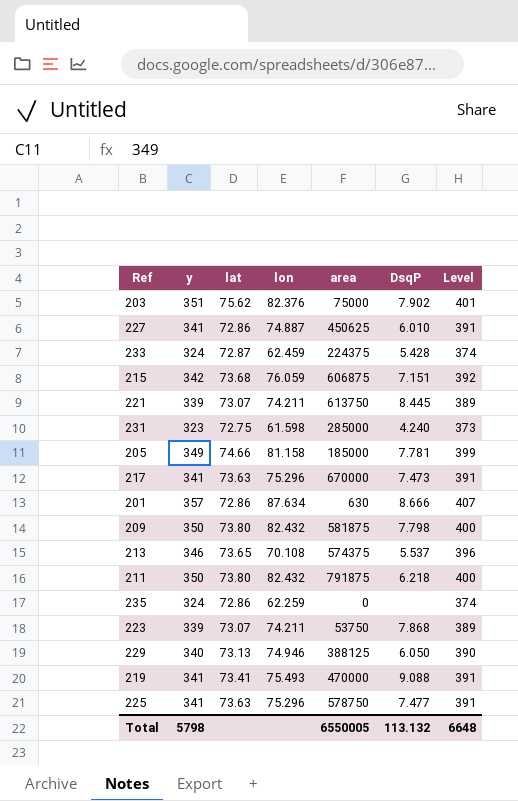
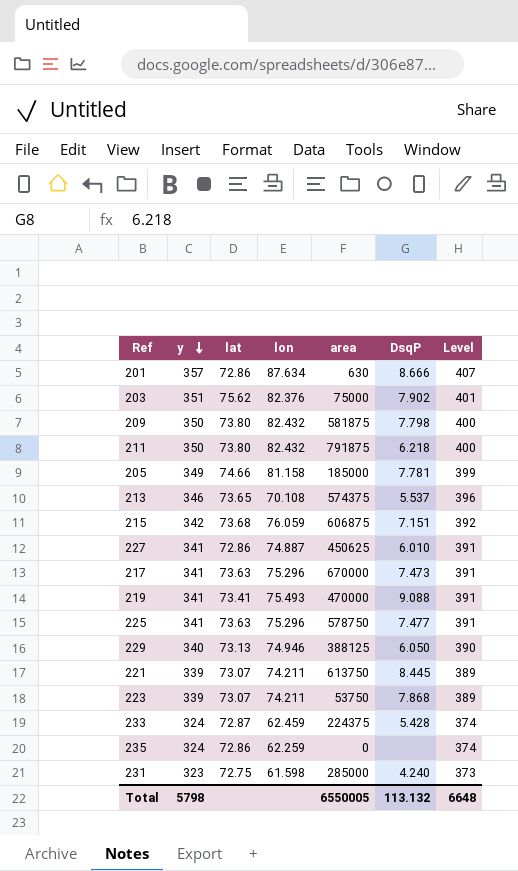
row order: none -> y descending

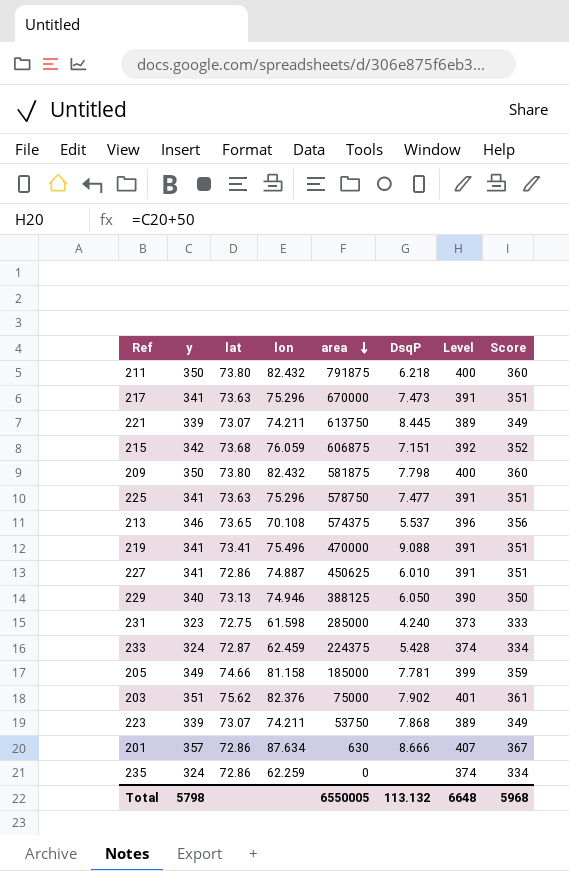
row order: y descending -> area descending
column Score | formula: none -> [y] + 10
219 | lon: 75.493 -> 75.496

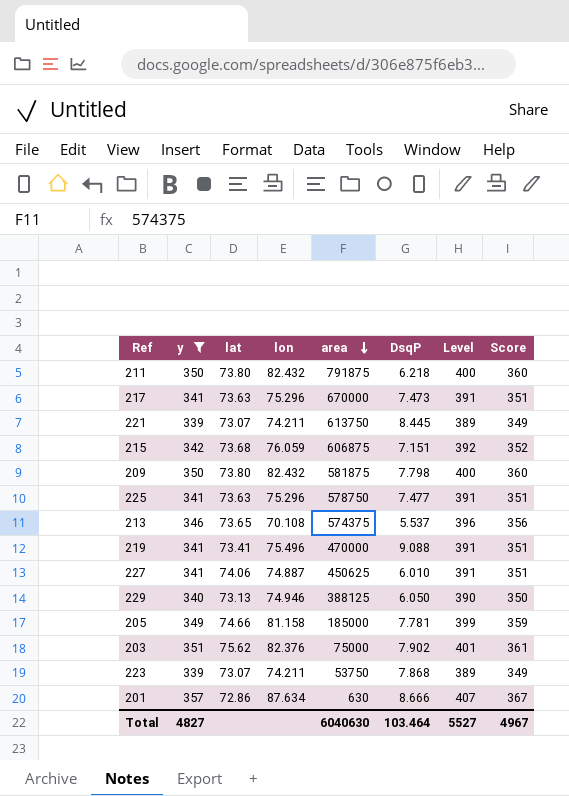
filter: none -> y >= 339
227 | lat: 72.86 -> 74.06
Total | y: 5798 -> 4827
Total | area: 6550005 -> 6040630
Total | DsqP: 113.132 -> 103.464
Total | Level: 6648 -> 5527
Total | Score: 5968 -> 4967

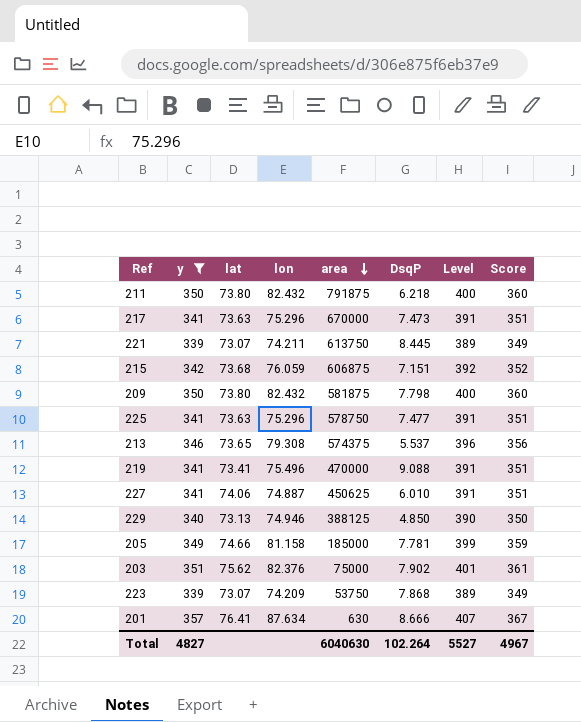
213 | lon: 70.108 -> 79.308
229 | DsqP: 6.050 -> 4.850
223 | lon: 74.211 -> 74.209
201 | lat: 72.86 -> 76.41
Total | DsqP: 103.464 -> 102.264

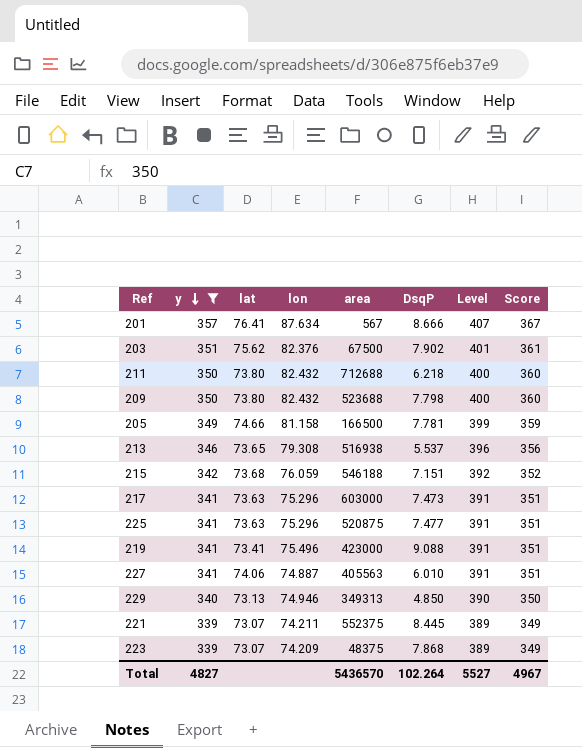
row order: area descending -> y descending
201 | area: 630 -> 567
203 | area: 75000 -> 67500
211 | area: 791875 -> 712688
209 | area: 581875 -> 523688
205 | area: 185000 -> 166500
213 | area: 574375 -> 516938
215 | area: 606875 -> 546188
217 | area: 670000 -> 603000
225 | area: 578750 -> 520875
219 | area: 470000 -> 423000
227 | area: 450625 -> 405563
229 | area: 388125 -> 349313
221 | area: 613750 -> 552375
223 | area: 53750 -> 48375
Total | area: 6040630 -> 5436570

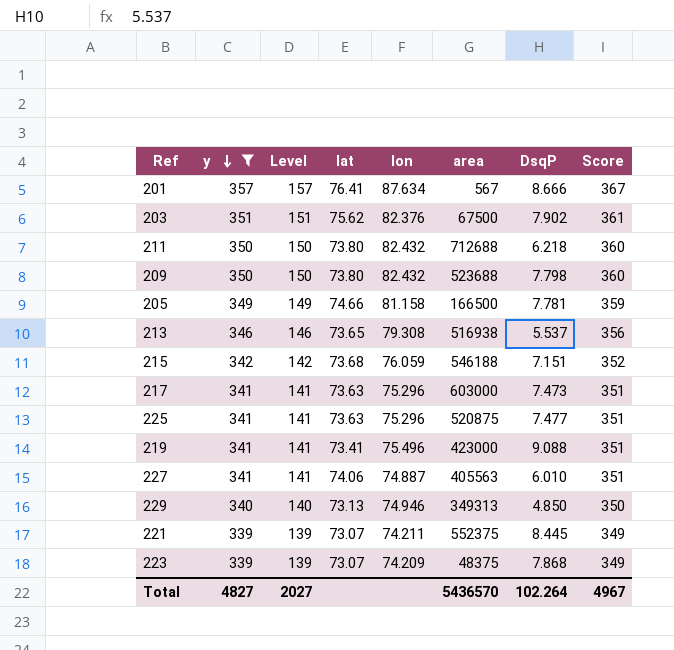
column Level | formula: [y] + 50 -> [y] - 200
column Level | position: 7 -> 3
Total | Level: 5527 -> 2027

